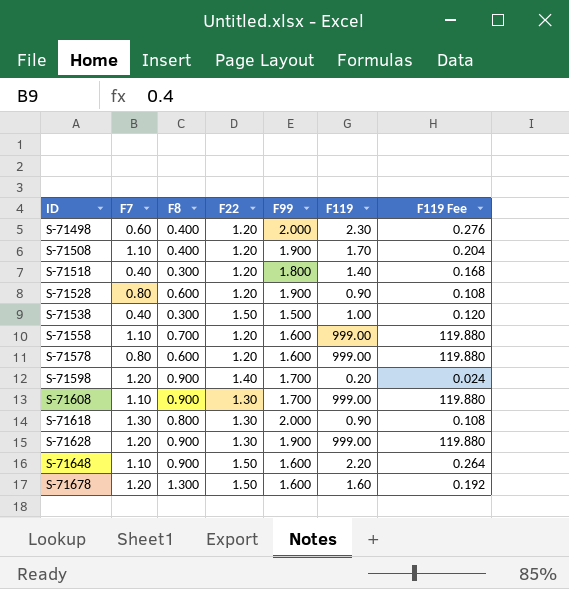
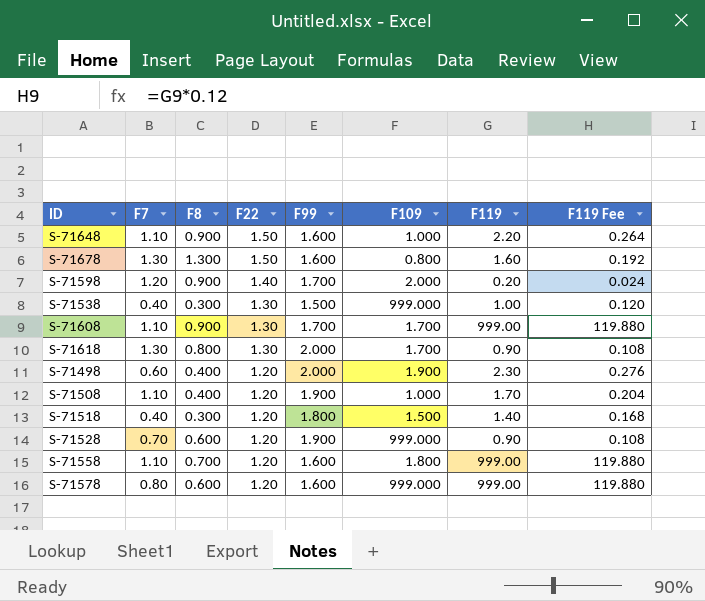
row order: ID ascending -> F22 descending
column F109 | position: none -> 6
row S-71628: 1.20 | 0.900 | 1.30 | 1.900 | 999.00 | 119.880 -> none
S-71678 | F7: 1.20 -> 1.30
S-71538 | F22: 1.50 -> 1.30
S-71528 | F7: 0.80 -> 0.70

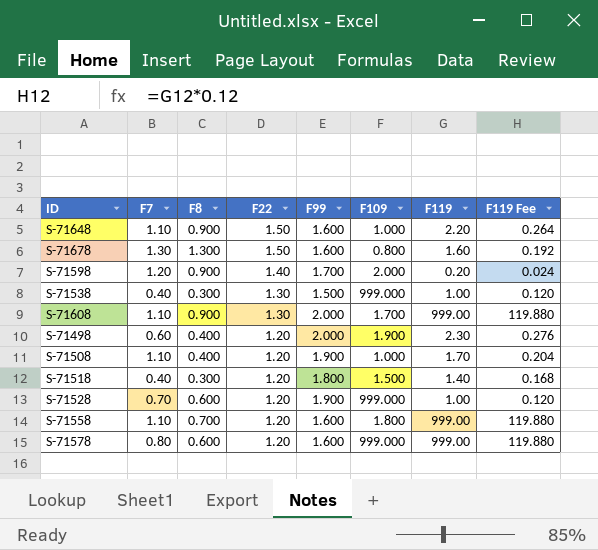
row S-71618: 1.30 | 0.800 | 1.30 | 2.000 | 1.700 | 0.90 | 0.108 -> none
S-71608 | F99: 1.700 -> 2.000
S-71528 | F119: 0.90 -> 1.00
S-71528 | F119 Fee: 0.108 -> 0.120

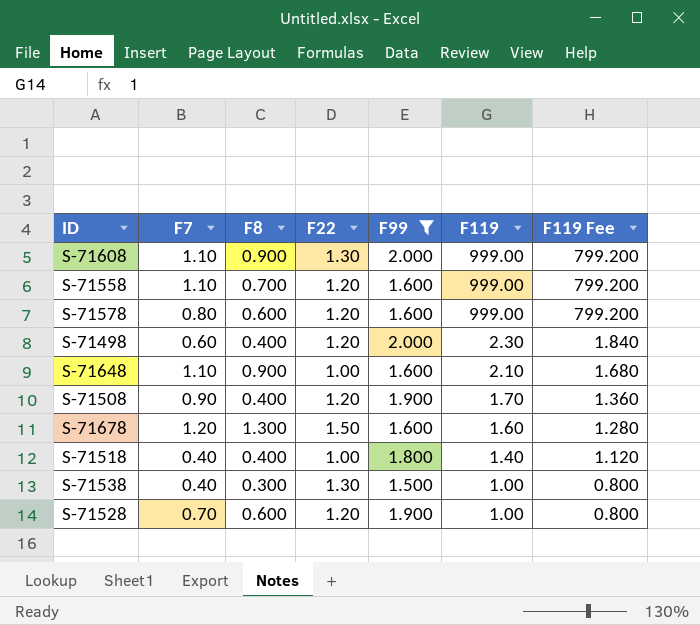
filter: none -> F99 != 1.700
row order: F22 descending -> F119 descending
column F109 | position: 6 -> none
column F119 Fee | formula: [F119] * 0.12 -> [F119] * 0.8
S-71648 | F22: 1.50 -> 1.00
S-71648 | F119: 2.20 -> 2.10
S-71508 | F7: 1.10 -> 0.90
S-71678 | F7: 1.30 -> 1.20
S-71518 | F8: 0.300 -> 0.400
S-71518 | F22: 1.20 -> 1.00

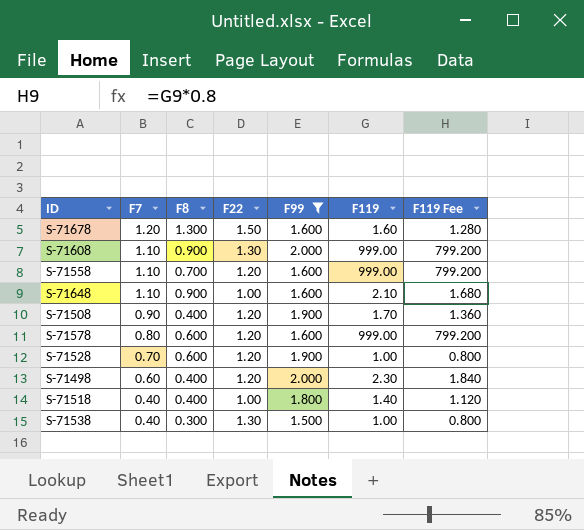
row order: F119 descending -> F7 descending

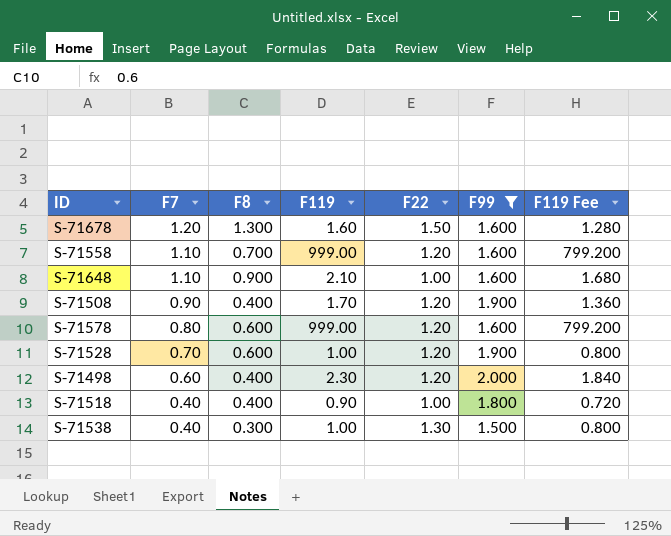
column F119 | position: 6 -> 4
row S-71608: 1.10 | 0.900 | 1.30 | 2.000 | 999.00 | 799.200 -> none
S-71518 | F119: 1.40 -> 0.90
S-71518 | F119 Fee: 1.120 -> 0.720

